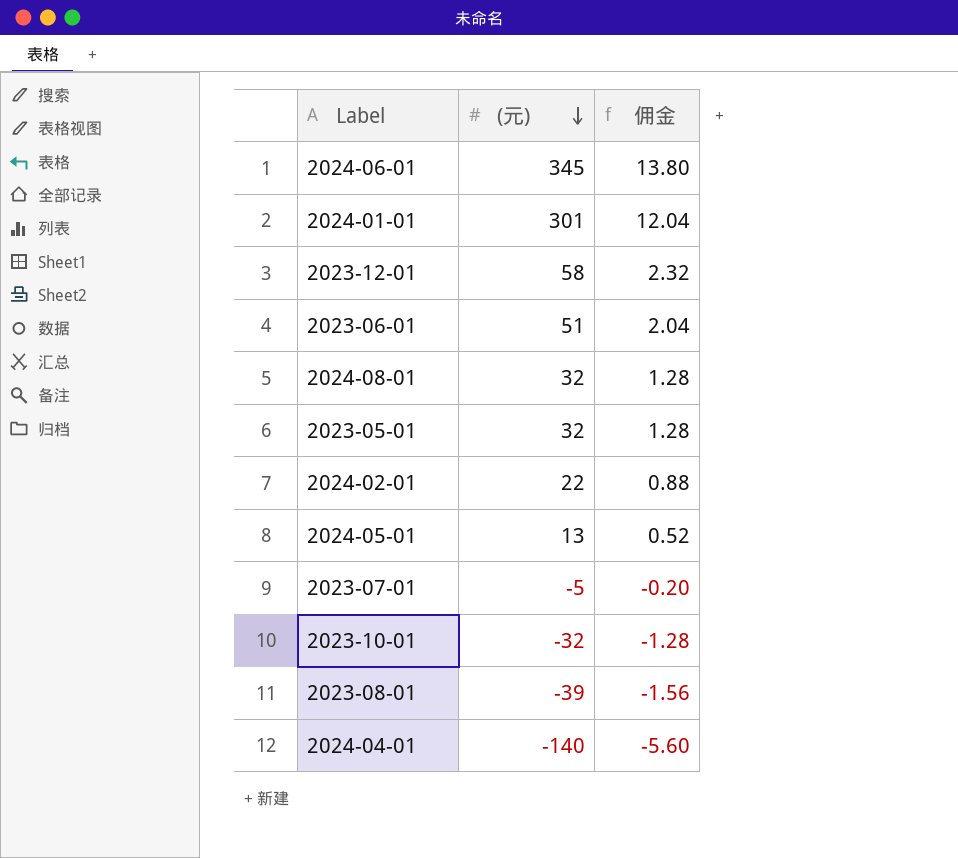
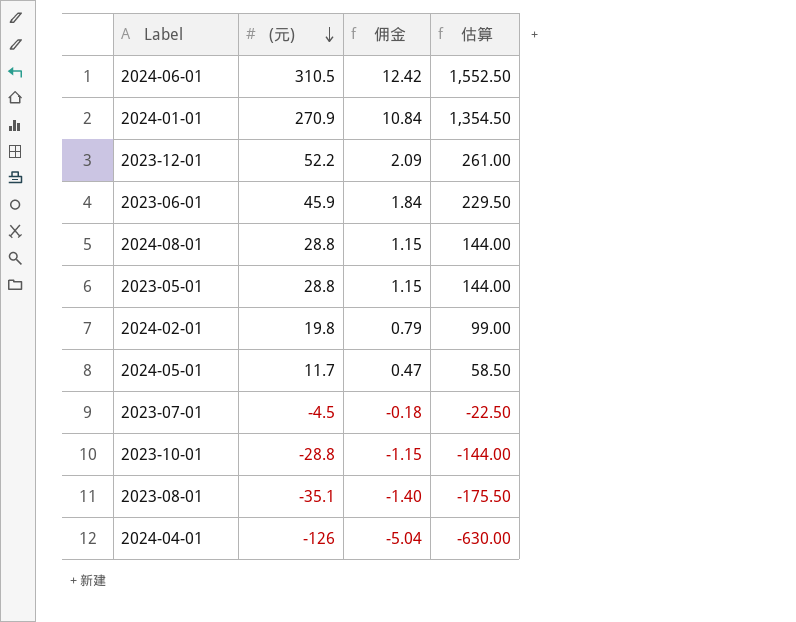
column 估算 | formula: none -> [(元)] * 5
2024-06-01 | (元): 345 -> 310.5
2024-06-01 | 佣金: 13.80 -> 12.42
2024-01-01 | (元): 301 -> 270.9
2024-01-01 | 佣金: 12.04 -> 10.84
2023-12-01 | (元): 58 -> 52.2
2023-12-01 | 佣金: 2.32 -> 2.09
2023-06-01 | (元): 51 -> 45.9
2023-06-01 | 佣金: 2.04 -> 1.84
2024-08-01 | (元): 32 -> 28.8
2024-08-01 | 佣金: 1.28 -> 1.15
2023-05-01 | (元): 32 -> 28.8
2023-05-01 | 佣金: 1.28 -> 1.15
2024-02-01 | (元): 22 -> 19.8
2024-02-01 | 佣金: 0.88 -> 0.79
2024-05-01 | (元): 13 -> 11.7
2024-05-01 | 佣金: 0.52 -> 0.47
2023-07-01 | (元): -5 -> -4.5
2023-07-01 | 佣金: -0.20 -> -0.18
2023-10-01 | (元): -32 -> -28.8
2023-10-01 | 佣金: -1.28 -> -1.15
2023-08-01 | (元): -39 -> -35.1
2023-08-01 | 佣金: -1.56 -> -1.40
2024-04-01 | (元): -140 -> -126
2024-04-01 | 佣金: -5.60 -> -5.04

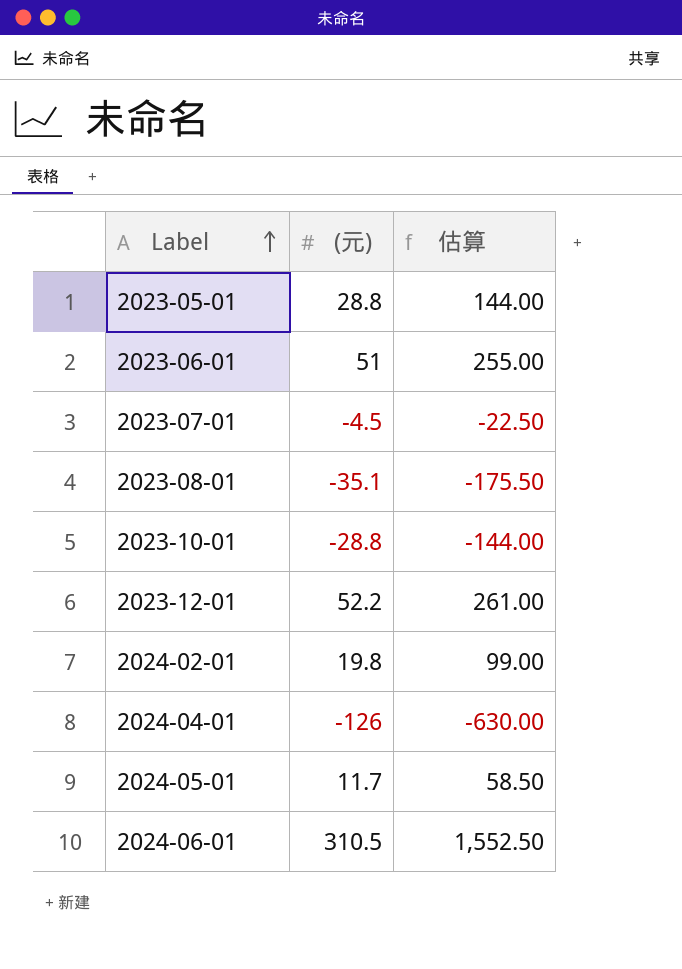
row order: (元) descending -> Label ascending
column 佣金 | formula: [(元)] * 0.04 -> none
row 2024-01-01: 270.9 | 10.84 | 1,354.50 -> none
row 2024-08-01: 28.8 | 1.15 | 144.00 -> none
2023-06-01 | (元): 45.9 -> 51
2023-06-01 | 估算: 229.50 -> 255.00

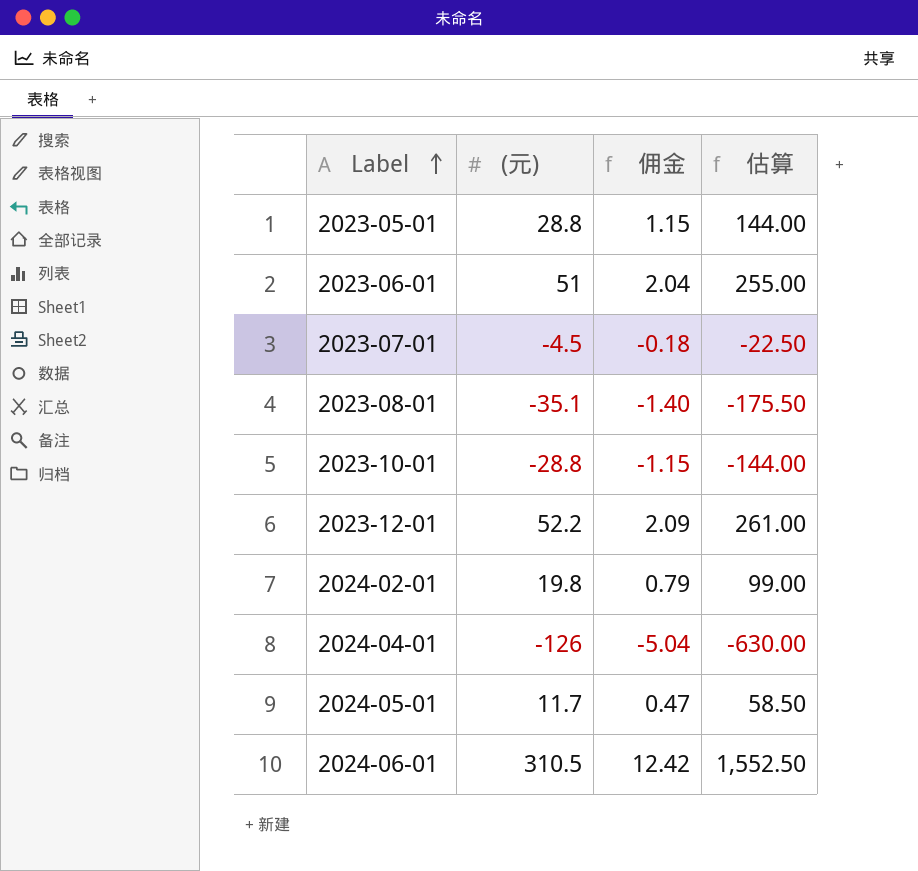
column 佣金 | formula: none -> [(元)] * 0.04

